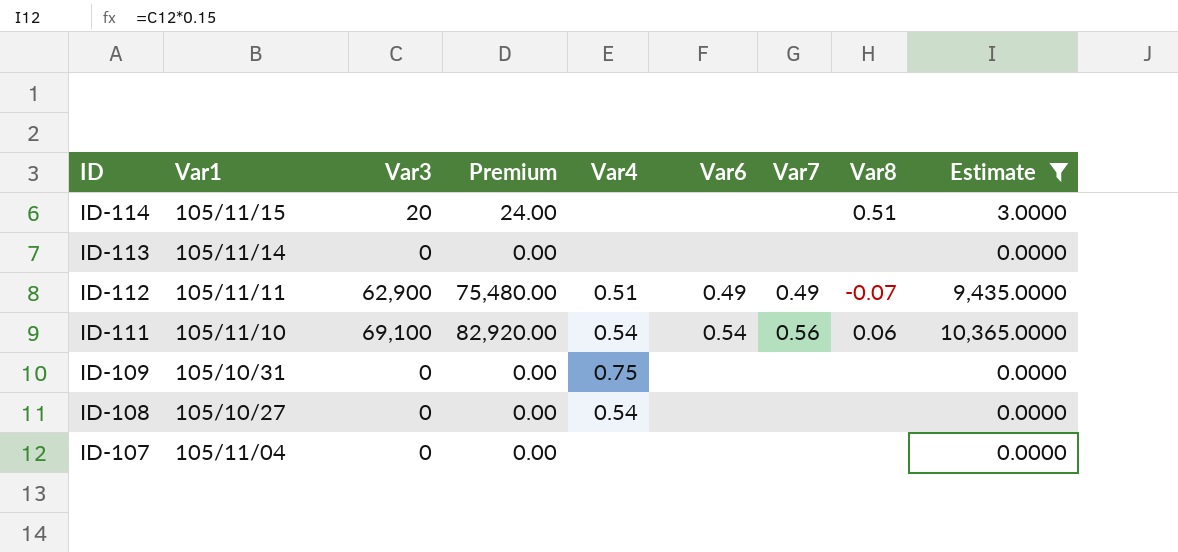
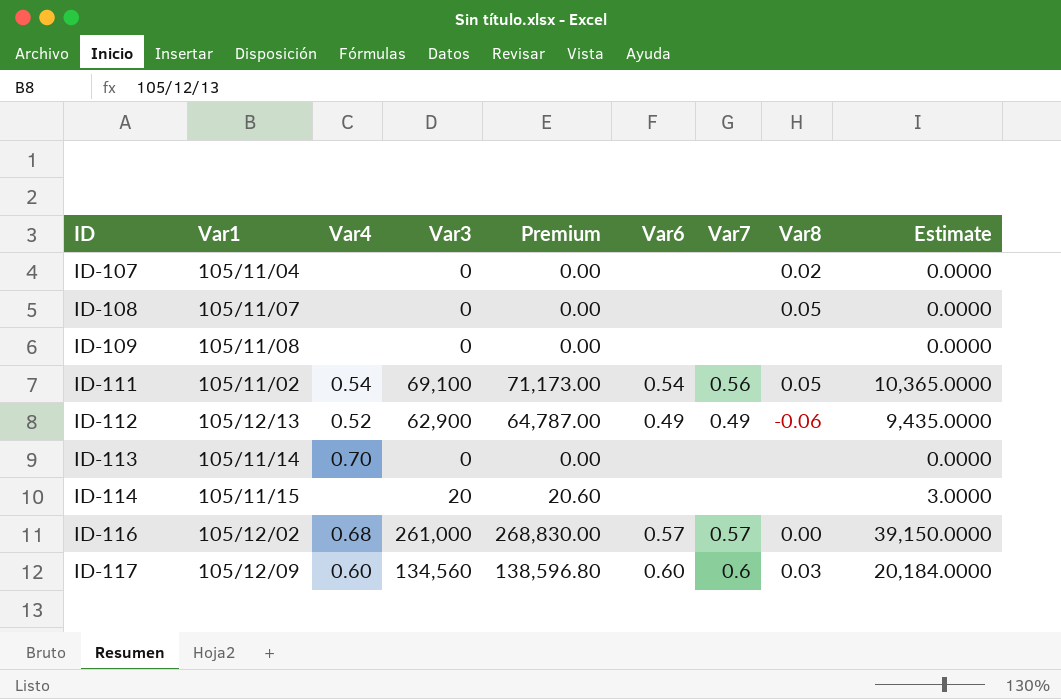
filter: Estimate <= 10,365.0000 -> none
row order: ID descending -> ID ascending
column Var4 | position: 5 -> 3
column Premium | formula: [Var3] * 1.2 -> [Var3] * 1.03
ID-107 | Var8: none -> 0.02
ID-108 | Var1: 105/10/27 -> 105/11/07
ID-108 | Var4: 0.54 -> none
ID-108 | Var8: none -> 0.05
ID-109 | Var1: 105/10/31 -> 105/11/08
ID-109 | Var4: 0.75 -> none
ID-111 | Var1: 105/11/10 -> 105/11/02
ID-111 | Var8: 0.06 -> 0.05
ID-112 | Var1: 105/11/11 -> 105/12/13
ID-112 | Var4: 0.51 -> 0.52
ID-112 | Var8: -0.07 -> -0.06
ID-113 | Var4: none -> 0.70
ID-114 | Var8: 0.51 -> none

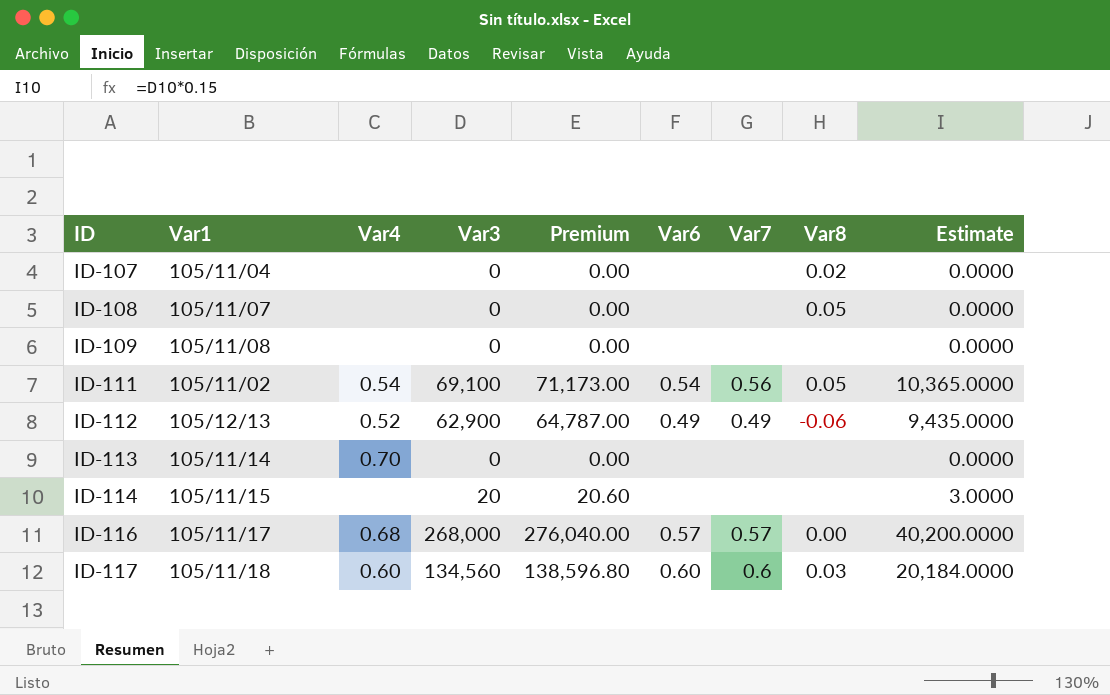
ID-116 | Var1: 105/12/02 -> 105/11/17
ID-116 | Var3: 261,000 -> 268,000
ID-116 | Premium: 268,830.00 -> 276,040.00
ID-116 | Estimate: 39,150.0000 -> 40,200.0000
ID-117 | Var1: 105/12/09 -> 105/11/18

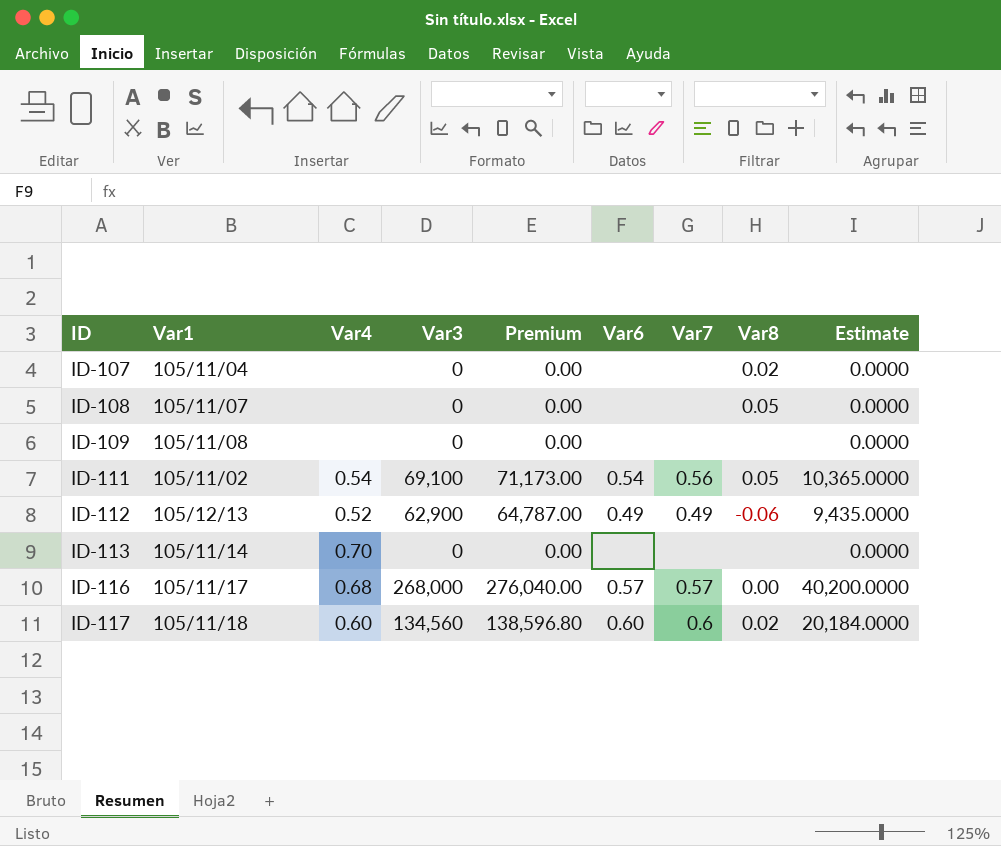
row ID-114: 105/11/15 | none | 20 | 20.60 | none | none | none | 3.0000 -> none
ID-117 | Var8: 0.03 -> 0.02

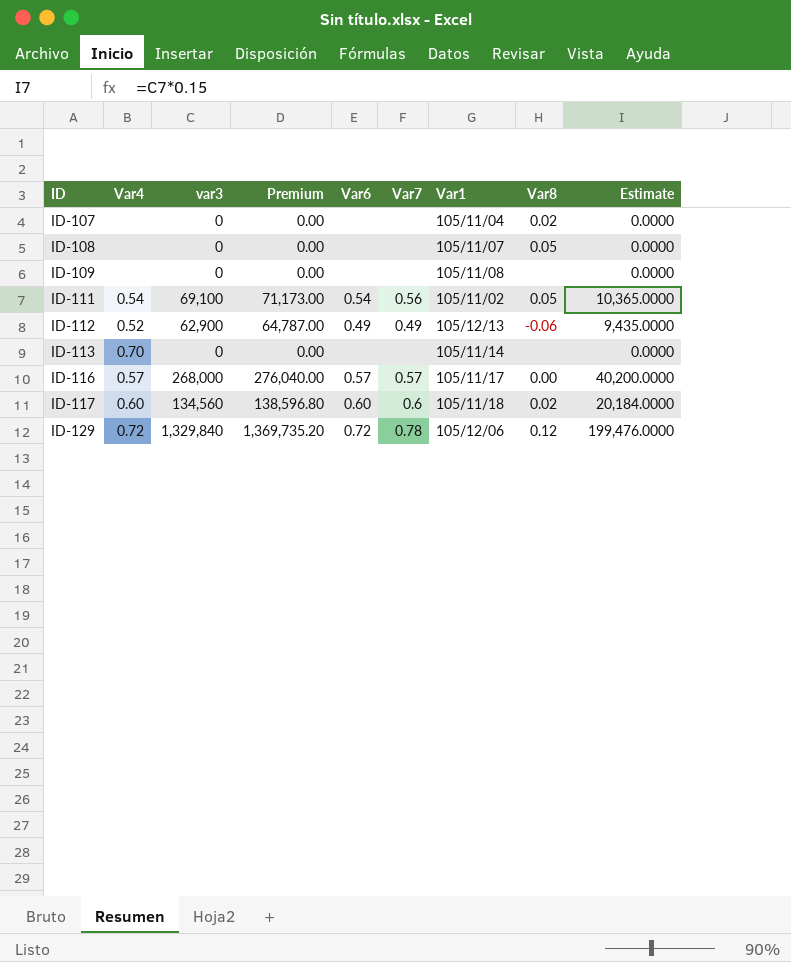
column name: Var3 -> var3
column Var1 | position: 2 -> 7
ID-116 | Var4: 0.68 -> 0.57
row ID-129: none -> 0.72 | 1,329,840 | 1,369,735.20 | 0.72 | 0.78 | 105/12/06 | 0.12 | 199,476.0000

